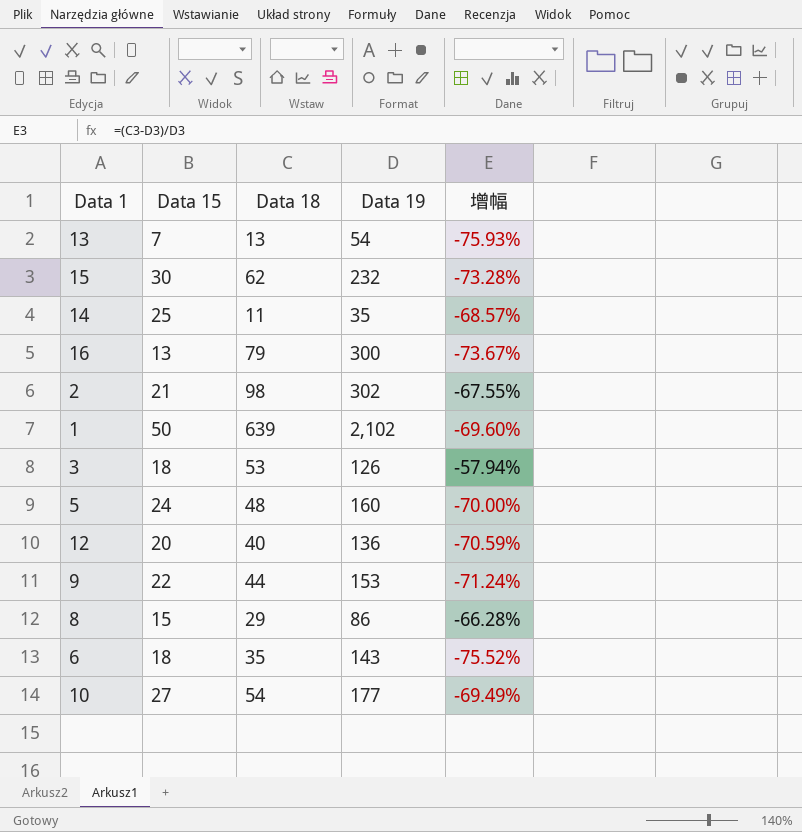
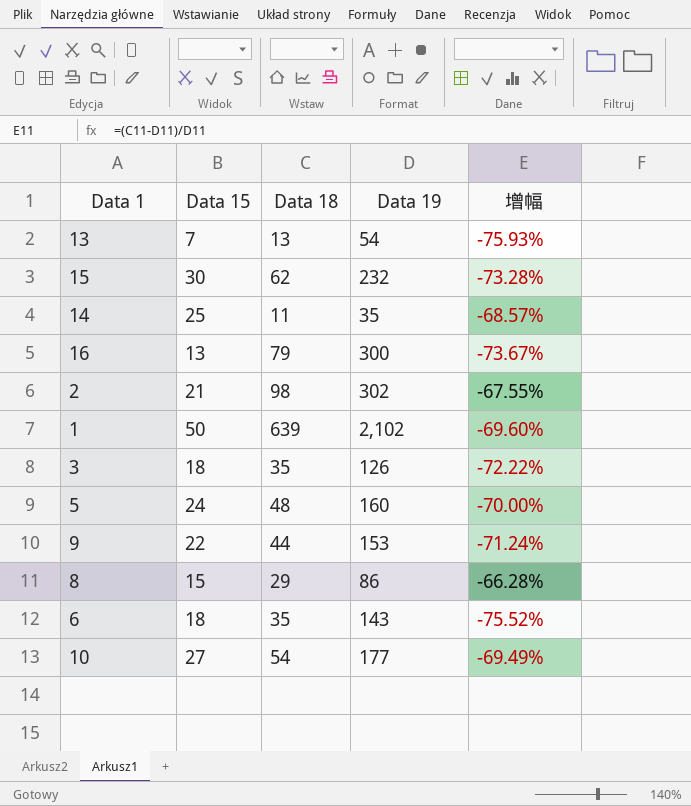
row 12: 20 | 40 | 136 | -70.59% -> none
3 | Data 18: 53 -> 35
3 | 增幅: -57.94% -> -72.22%

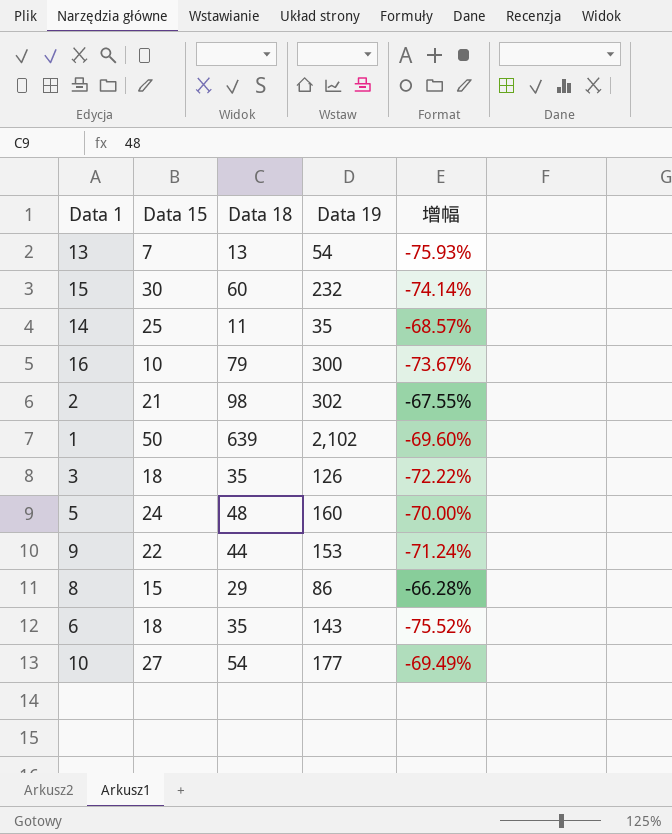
15 | Data 18: 62 -> 60
15 | 增幅: -73.28% -> -74.14%
16 | Data 15: 13 -> 10

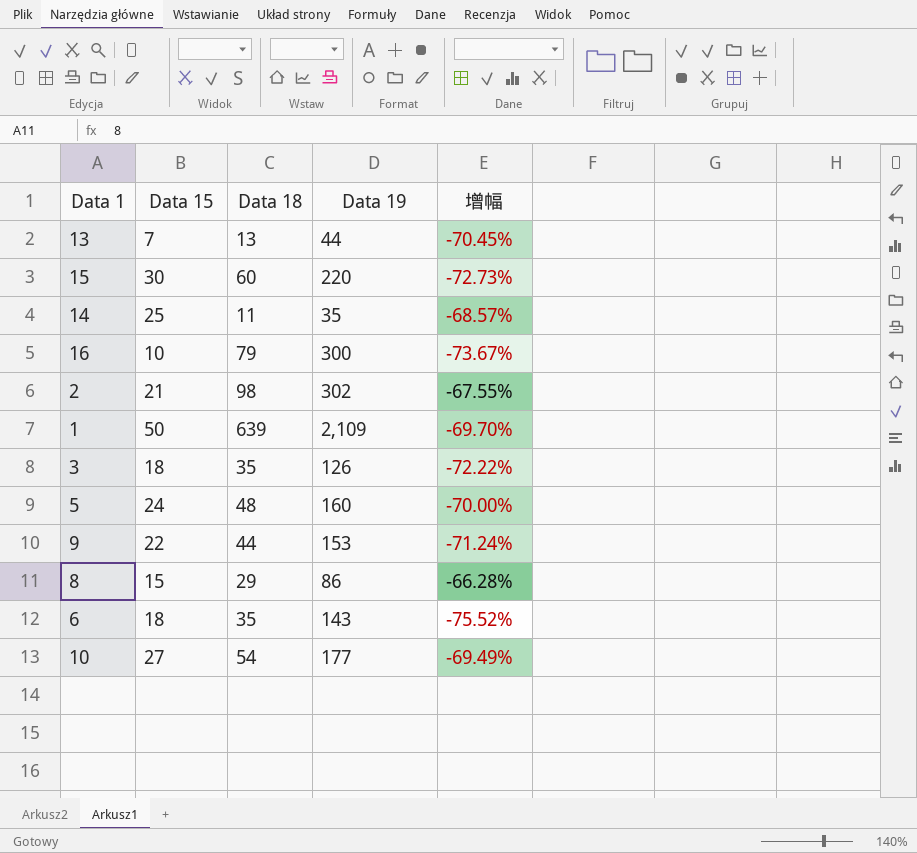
13 | Data 19: 54 -> 44
13 | 增幅: -75.93% -> -70.45%
15 | Data 19: 232 -> 220
15 | 增幅: -74.14% -> -72.73%
1 | Data 19: 2,102 -> 2,109
1 | 增幅: -69.60% -> -69.70%

